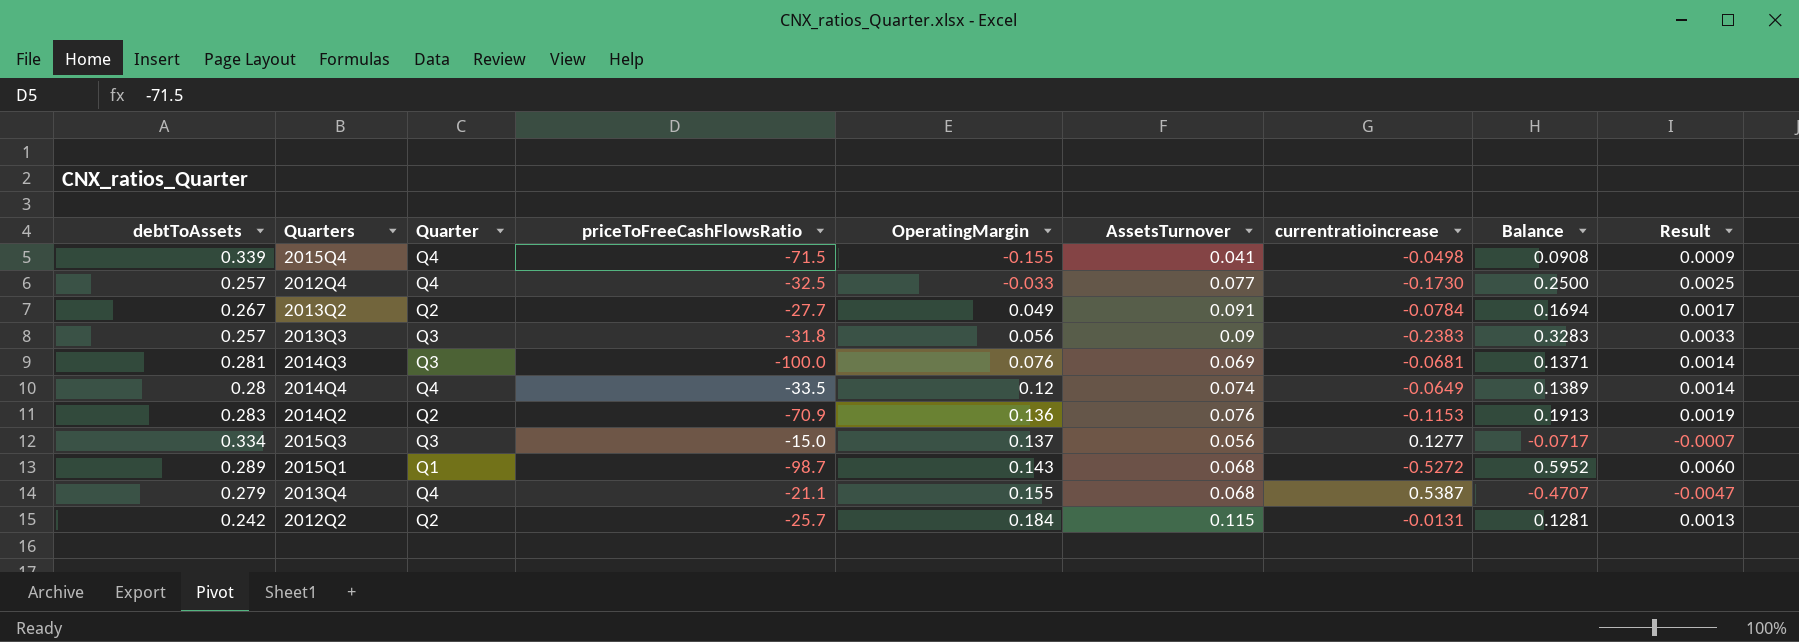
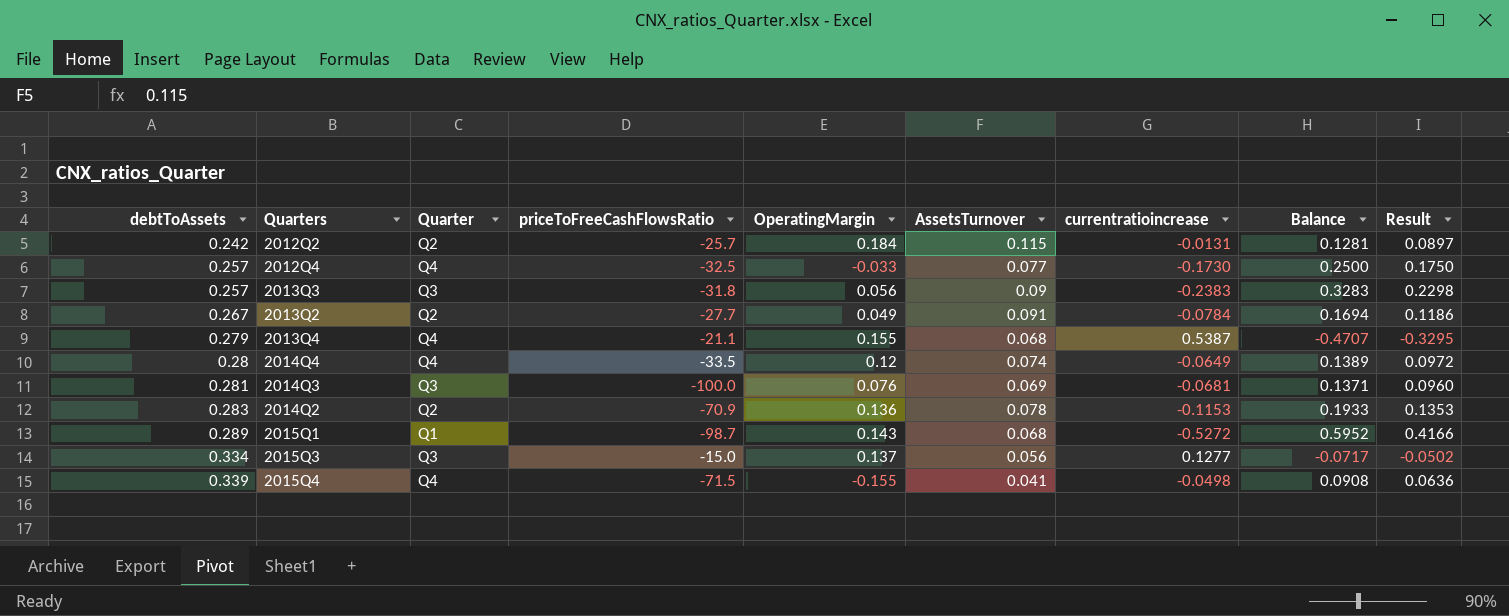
row order: OperatingMargin ascending -> debtToAssets ascending
column Result | formula: [Balance] * 0.01 -> [Balance] * 0.7
2014Q2 | AssetsTurnover: 0.076 -> 0.078
2014Q2 | Balance: 0.1913 -> 0.1933

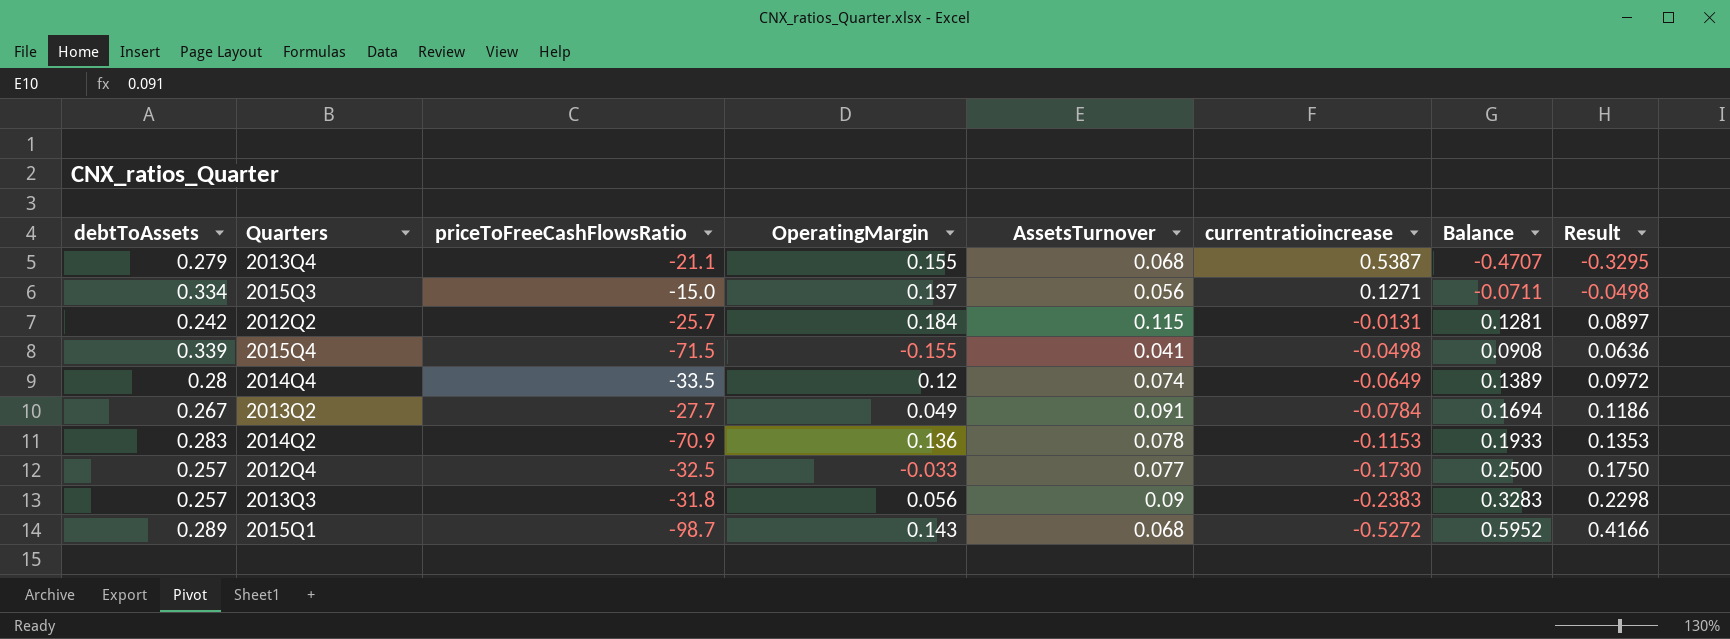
row order: debtToAssets ascending -> currentratioincrease descending
column Quarter | position: 3 -> none
row 2014Q3: 0.281 | Q3 | -100.0 | 0.076 | 0.069 | -0.0681 | 0.1371 | 0.0960 -> none
2015Q3 | currentratioincrease: 0.1277 -> 0.1271
2015Q3 | Balance: -0.0717 -> -0.0711
2015Q3 | Result: -0.0502 -> -0.0498

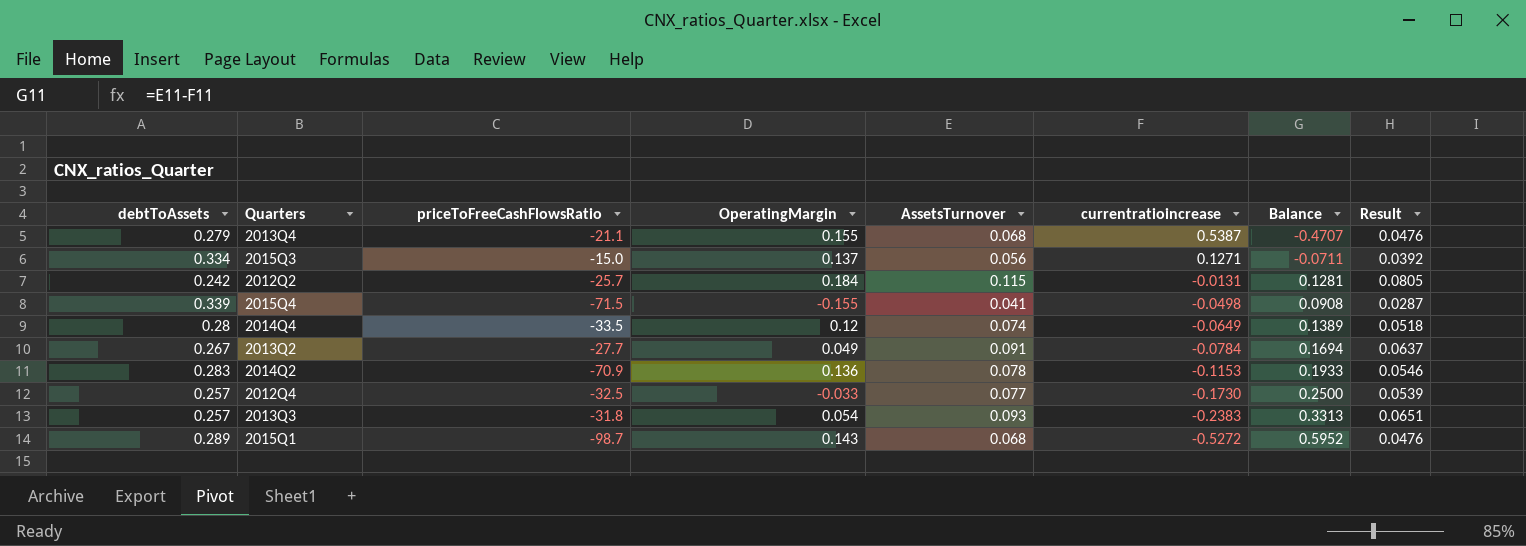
column Result | formula: [Balance] * 0.7 -> [AssetsTurnover] * 0.7
2013Q3 | OperatingMargin: 0.056 -> 0.054
2013Q3 | AssetsTurnover: 0.09 -> 0.093
2013Q3 | Balance: 0.3283 -> 0.3313

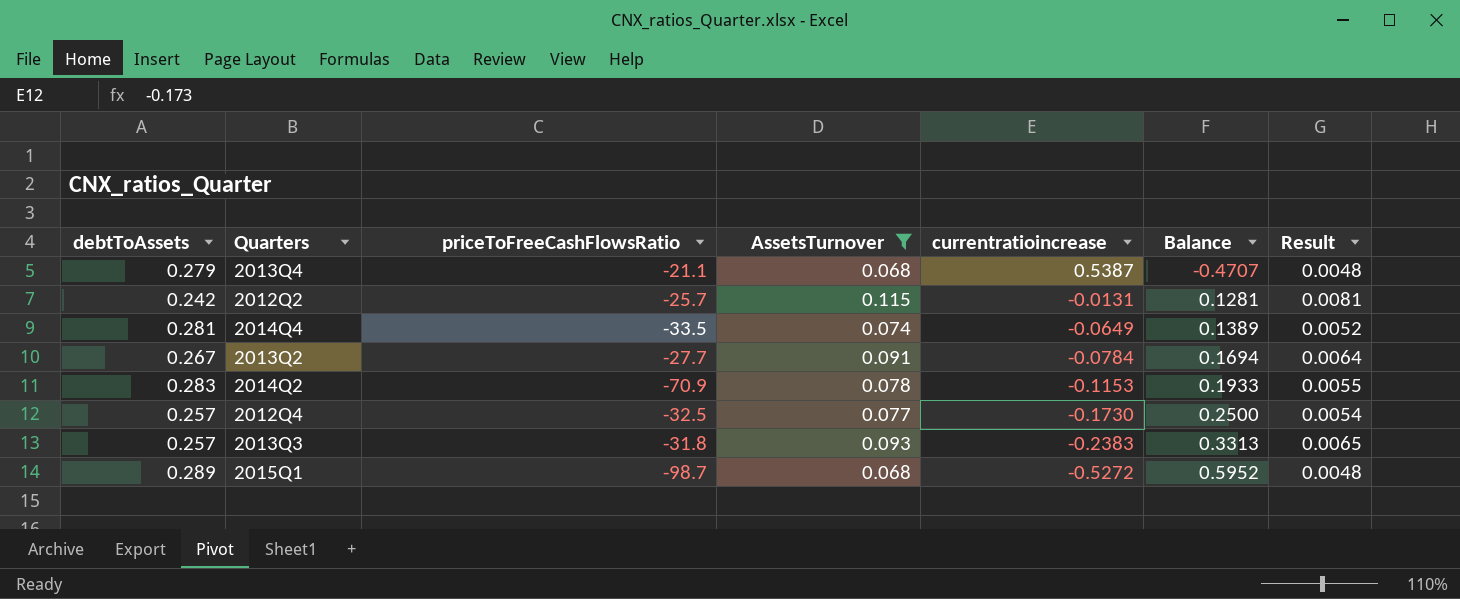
filter: none -> AssetsTurnover >= 0.068
column OperatingMargin | position: 4 -> none
column Result | formula: [AssetsTurnover] * 0.7 -> [AssetsTurnover] * 0.07
2014Q4 | debtToAssets: 0.28 -> 0.281

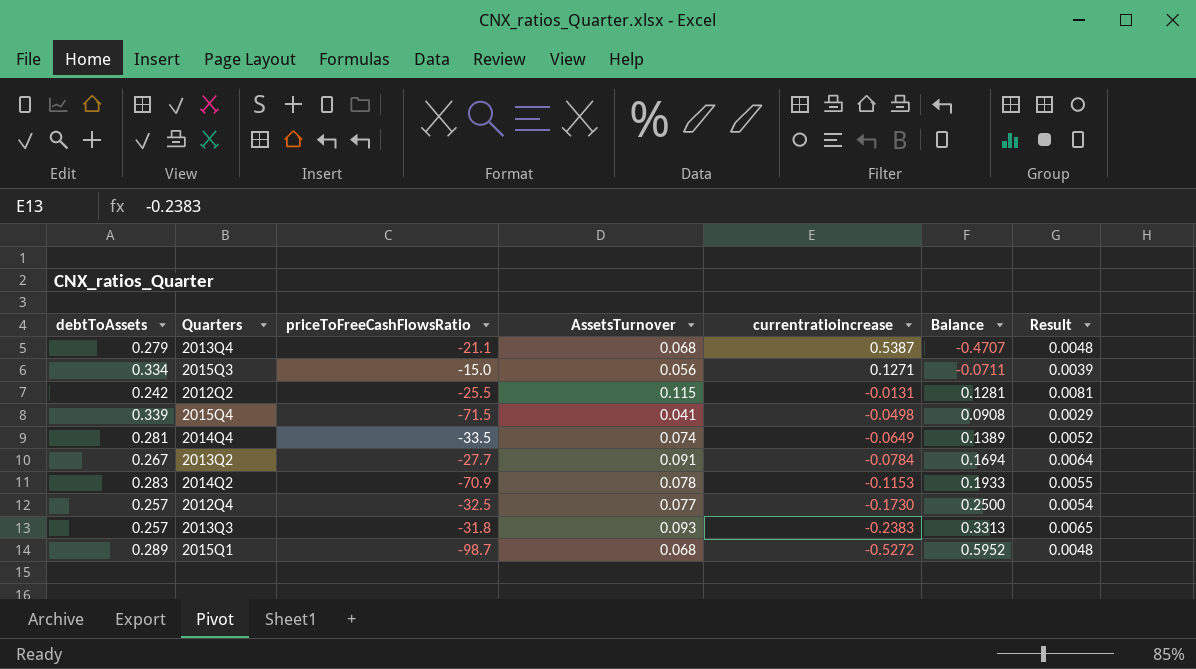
filter: AssetsTurnover >= 0.068 -> none
2012Q2 | priceToFreeCashFlowsRatio: -25.7 -> -25.5

